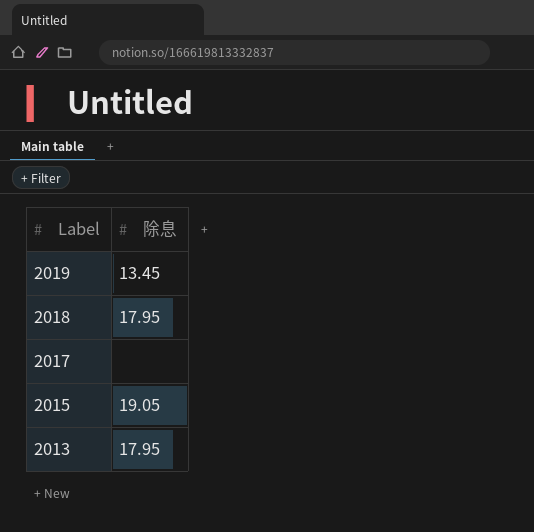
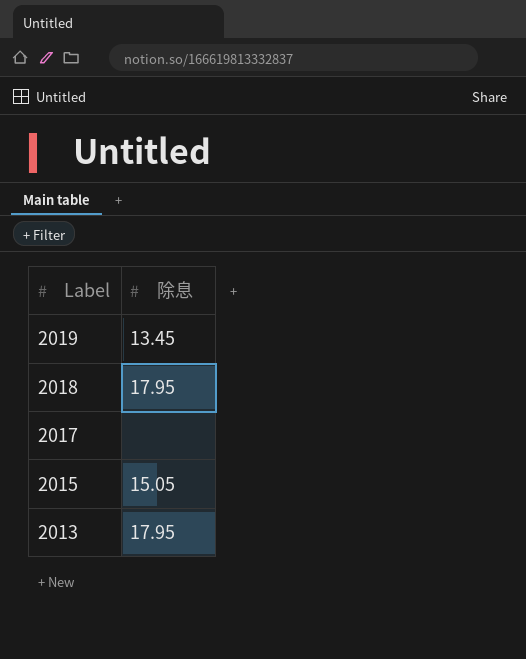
2015 | 除息: 19.05 -> 15.05

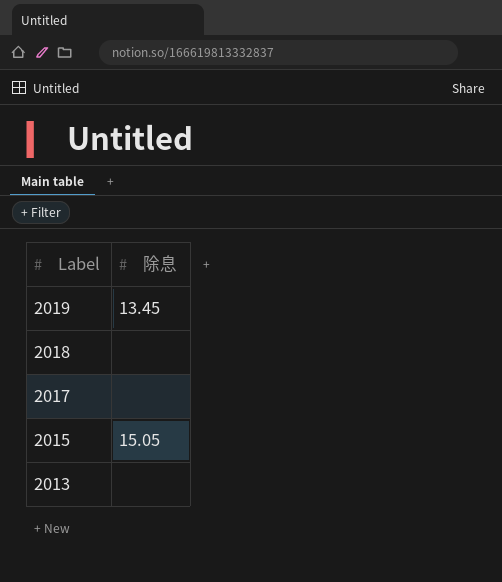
2018 | 除息: 17.95 -> none
2013 | 除息: 17.95 -> none

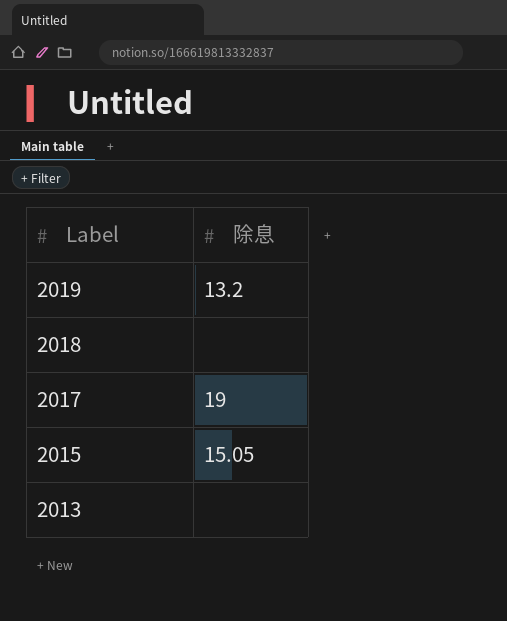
2019 | 除息: 13.45 -> 13.2
2017 | 除息: none -> 19

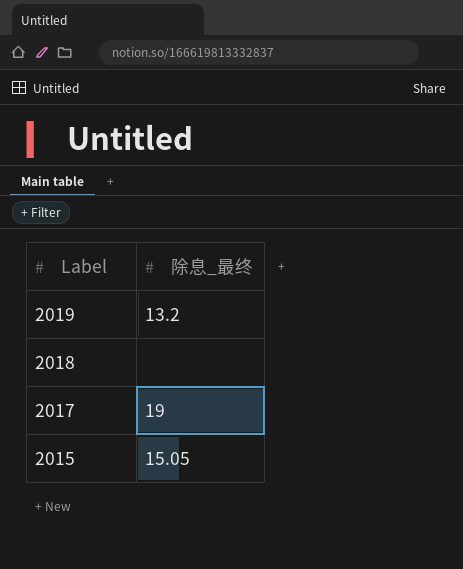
column name: 除息 -> 除息_最终
row 2013: none -> none

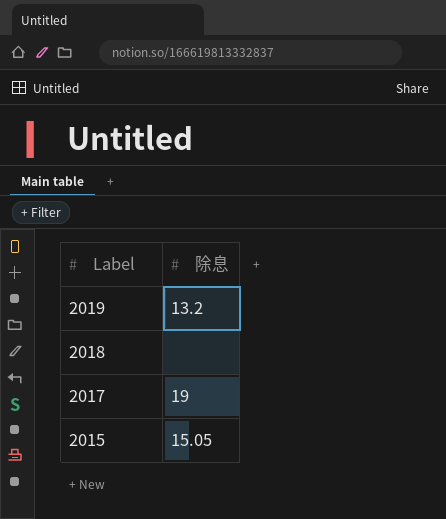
column name: 除息_最终 -> 除息

